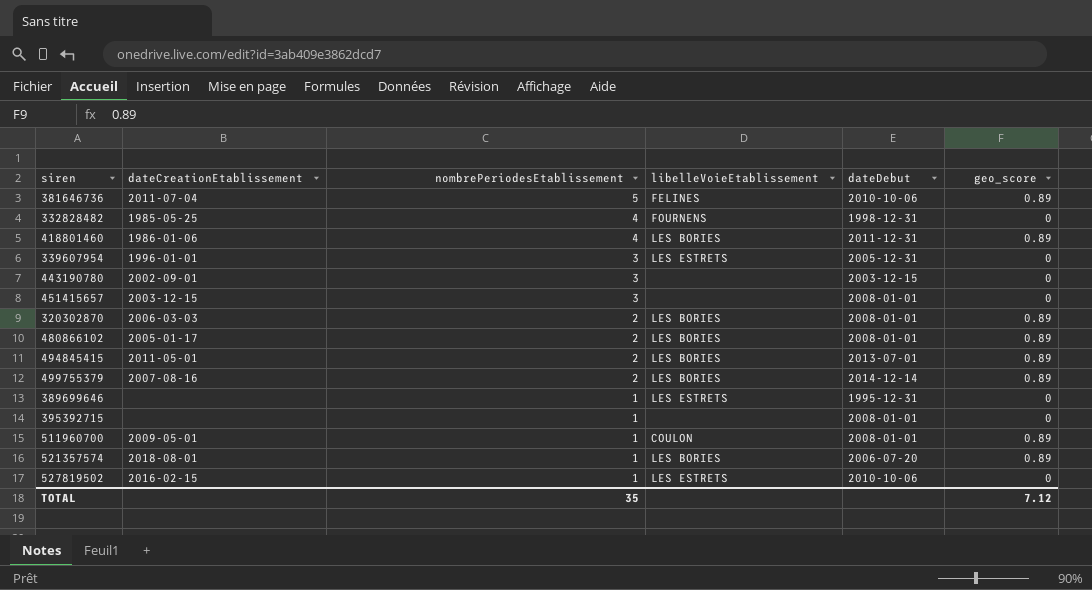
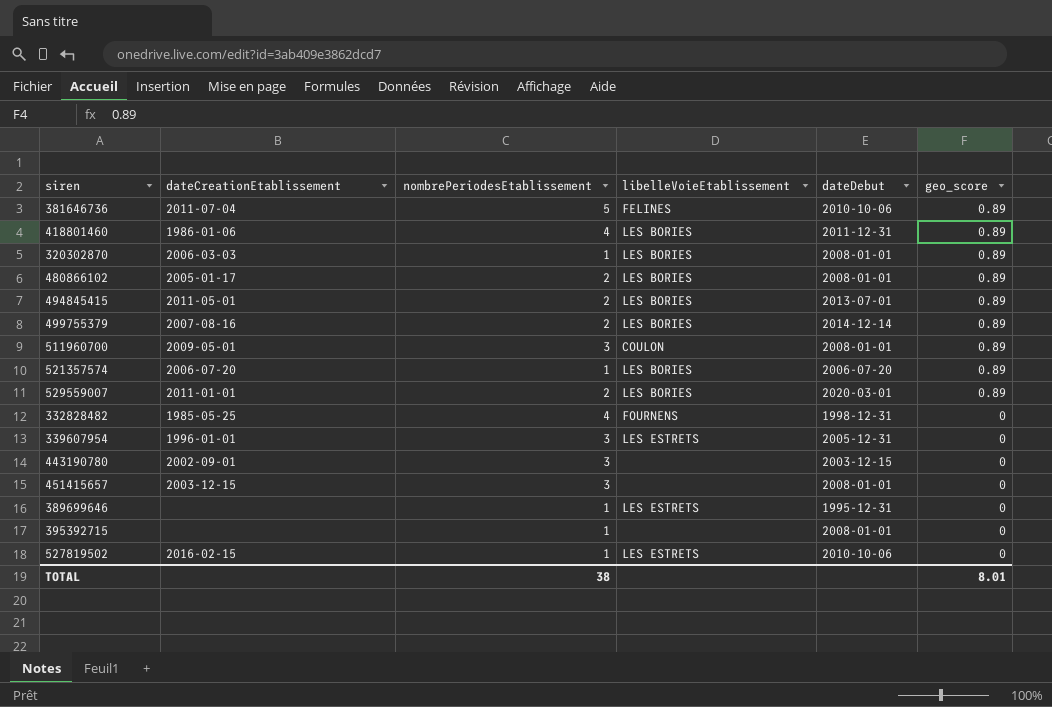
row order: nombrePeriodesEtablissement descending -> geo_score descending
320302870 | nombrePeriodesEtablissement: 2 -> 1
511960700 | nombrePeriodesEtablissement: 1 -> 3
521357574 | dateCreationEtablissement: 2018-08-01 -> 2006-07-20
row 529559007: none -> 2011-01-01 | 2 | LES BORIES | 2020-03-01 | 0.89
TOTAL | nombrePeriodesEtablissement: 35 -> 38
TOTAL | geo_score: 7.12 -> 8.01

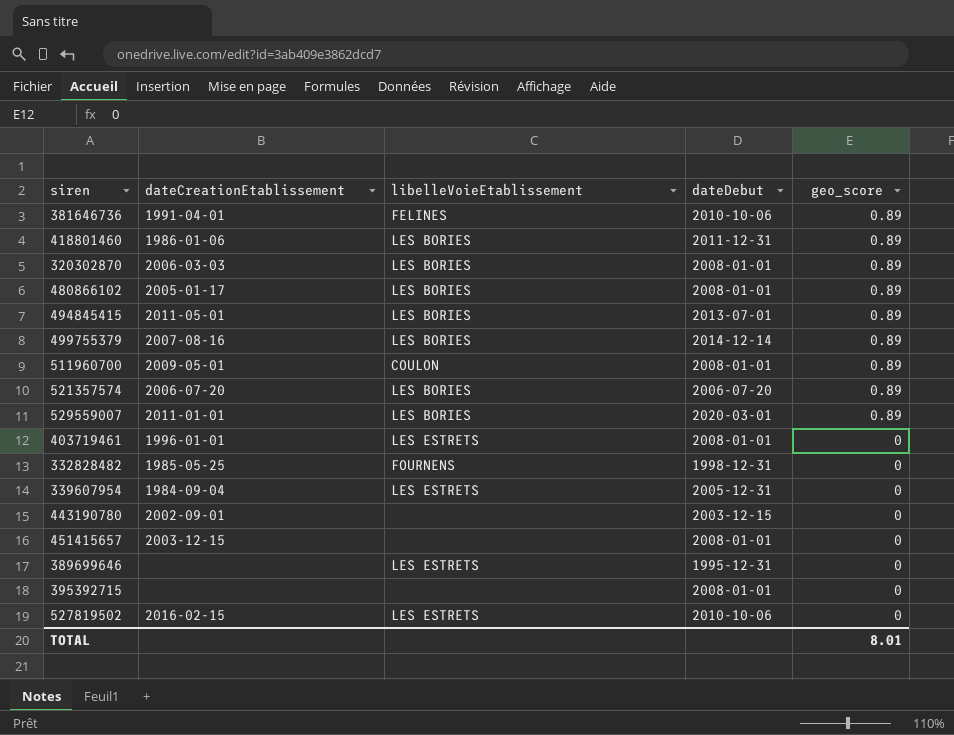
column nombrePeriodesEtablissement | position: 3 -> none
381646736 | dateCreationEtablissement: 2011-07-04 -> 1991-04-01
row 403719461: none -> 1996-01-01 | LES ESTRETS | 2008-01-01 | 0
339607954 | dateCreationEtablissement: 1996-01-01 -> 1984-09-04

